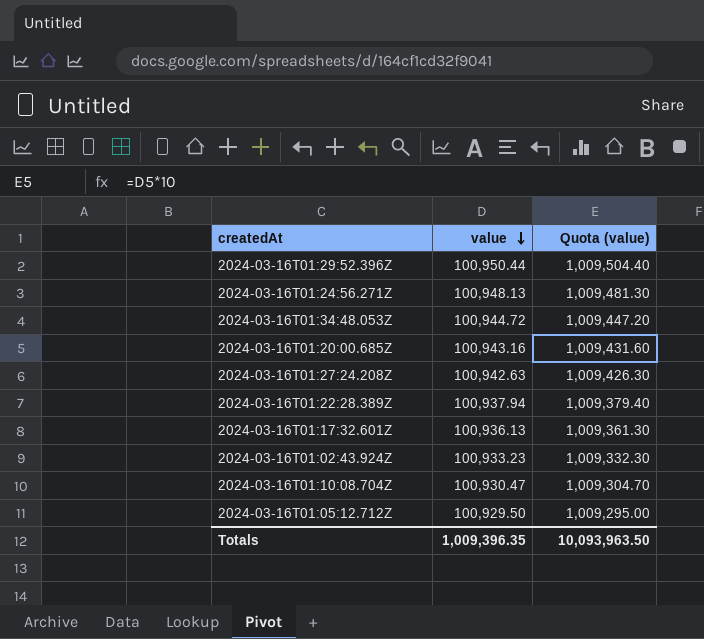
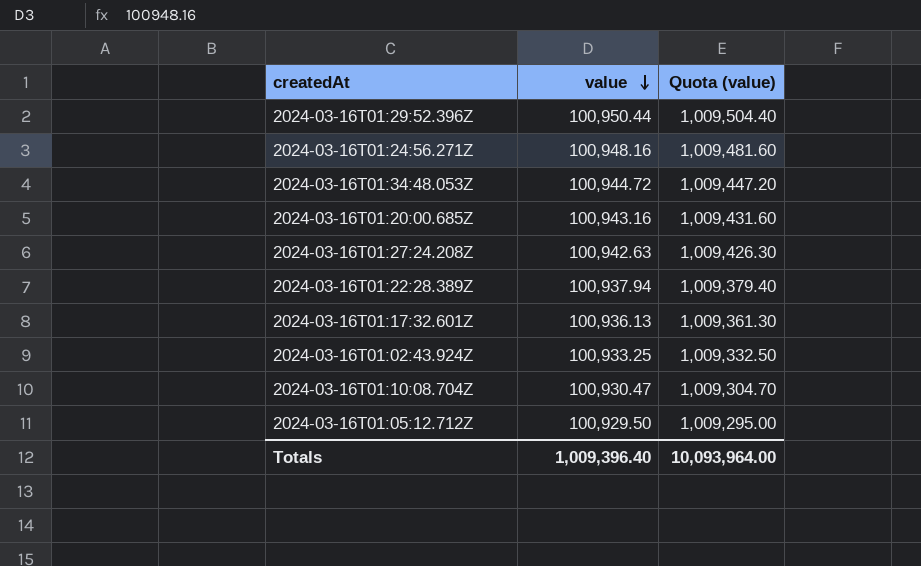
2024-03-16T01:24:56.271Z | value: 100,948.13 -> 100,948.16
2024-03-16T01:24:56.271Z | Quota (value): 1,009,481.30 -> 1,009,481.60
2024-03-16T01:02:43.924Z | value: 100,933.23 -> 100,933.25
2024-03-16T01:02:43.924Z | Quota (value): 1,009,332.30 -> 1,009,332.50
Totals | value: 1,009,396.35 -> 1,009,396.40
Totals | Quota (value): 10,093,963.50 -> 10,093,964.00

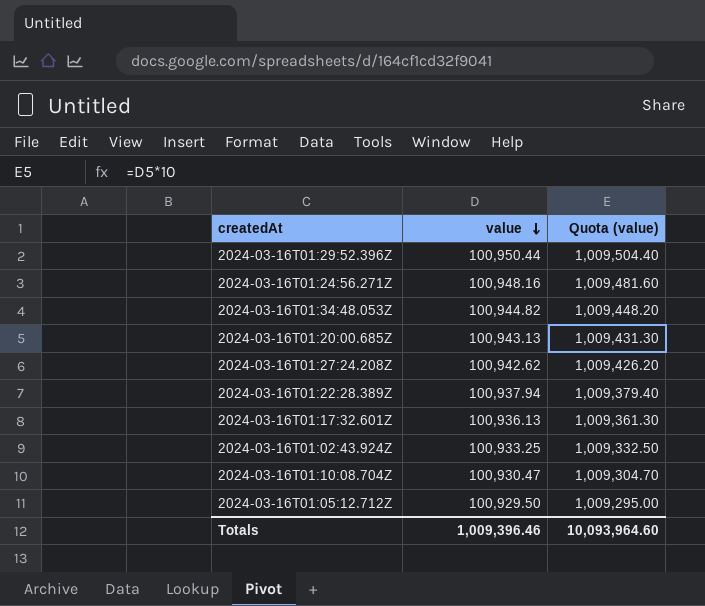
2024-03-16T01:34:48.053Z | value: 100,944.72 -> 100,944.82
2024-03-16T01:34:48.053Z | Quota (value): 1,009,447.20 -> 1,009,448.20
2024-03-16T01:20:00.685Z | value: 100,943.16 -> 100,943.13
2024-03-16T01:20:00.685Z | Quota (value): 1,009,431.60 -> 1,009,431.30
2024-03-16T01:27:24.208Z | value: 100,942.63 -> 100,942.62
2024-03-16T01:27:24.208Z | Quota (value): 1,009,426.30 -> 1,009,426.20
Totals | value: 1,009,396.40 -> 1,009,396.46
Totals | Quota (value): 10,093,964.00 -> 10,093,964.60

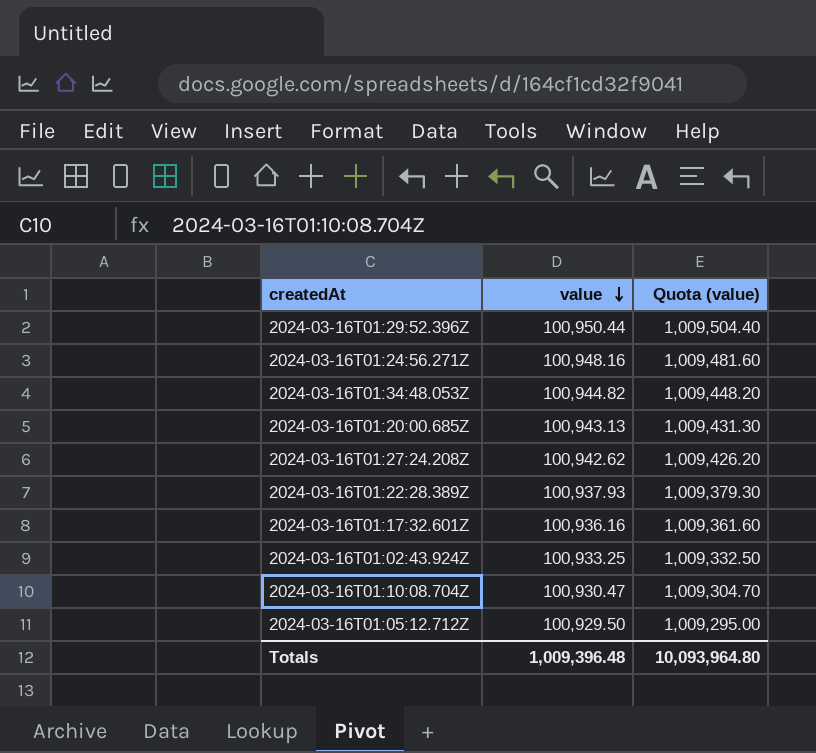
2024-03-16T01:22:28.389Z | value: 100,937.94 -> 100,937.93
2024-03-16T01:22:28.389Z | Quota (value): 1,009,379.40 -> 1,009,379.30
2024-03-16T01:17:32.601Z | value: 100,936.13 -> 100,936.16
2024-03-16T01:17:32.601Z | Quota (value): 1,009,361.30 -> 1,009,361.60
Totals | value: 1,009,396.46 -> 1,009,396.48
Totals | Quota (value): 10,093,964.60 -> 10,093,964.80

